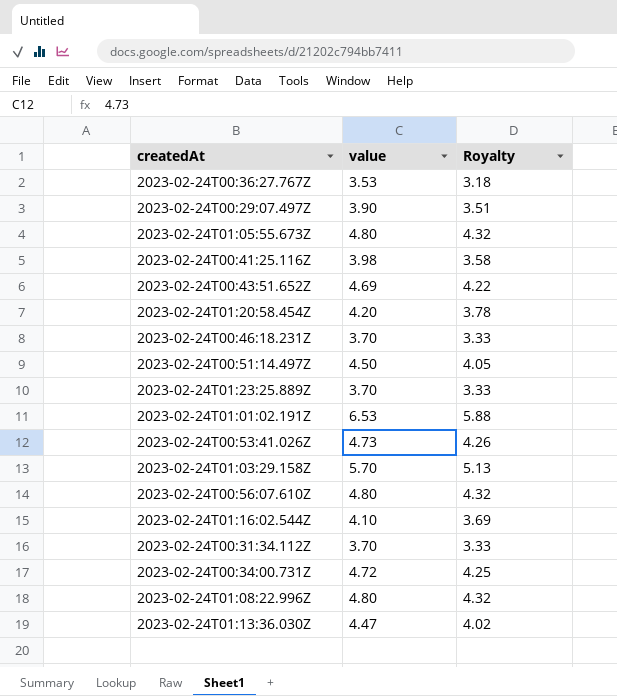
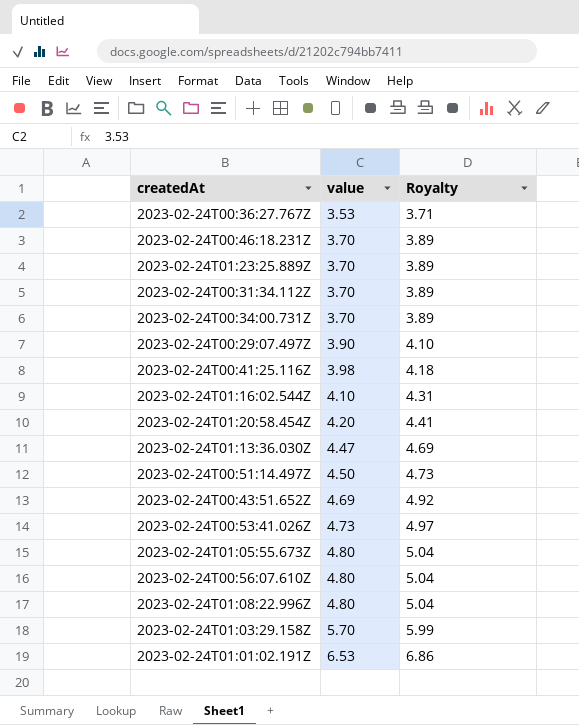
row order: none -> value ascending
column Royalty | formula: [value] * 0.9 -> [value] * 1.05
2023-02-24T00:34:00.731Z | value: 4.72 -> 3.70

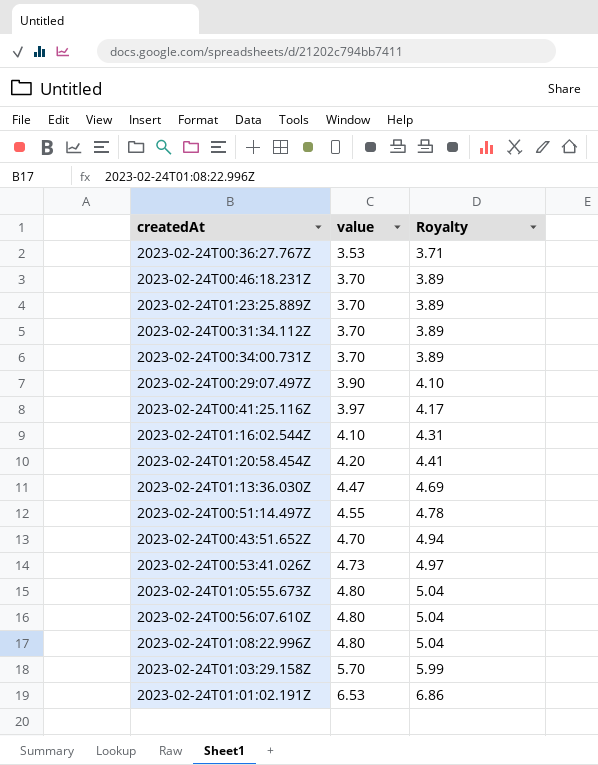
2023-02-24T00:41:25.116Z | value: 3.98 -> 3.97
2023-02-24T00:41:25.116Z | Royalty: 4.18 -> 4.17
2023-02-24T00:51:14.497Z | value: 4.50 -> 4.55
2023-02-24T00:51:14.497Z | Royalty: 4.73 -> 4.78
2023-02-24T00:43:51.652Z | value: 4.69 -> 4.70
2023-02-24T00:43:51.652Z | Royalty: 4.92 -> 4.94

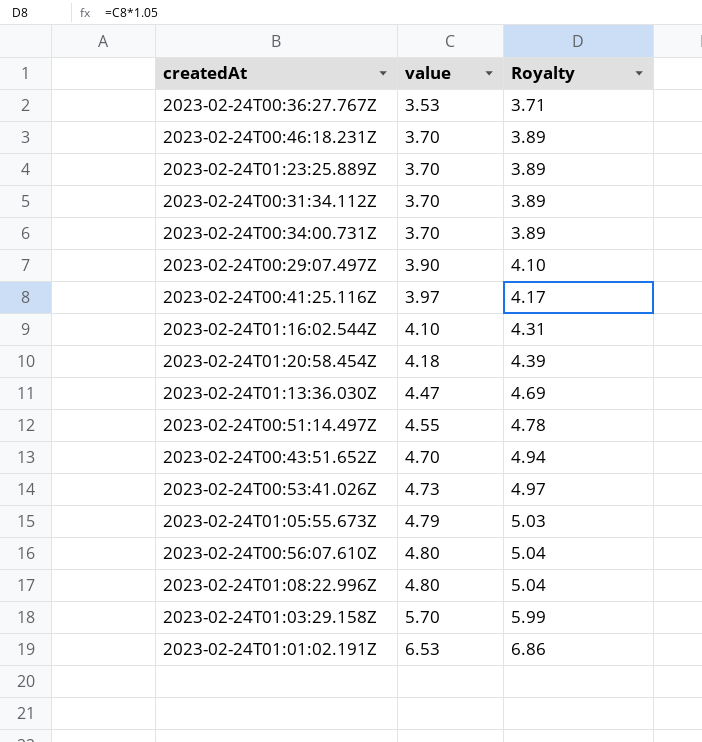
2023-02-24T01:20:58.454Z | value: 4.20 -> 4.18
2023-02-24T01:20:58.454Z | Royalty: 4.41 -> 4.39
2023-02-24T01:05:55.673Z | value: 4.80 -> 4.79
2023-02-24T01:05:55.673Z | Royalty: 5.04 -> 5.03

